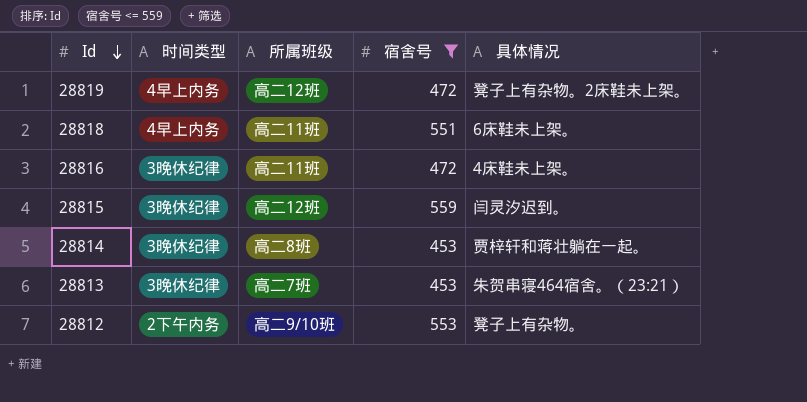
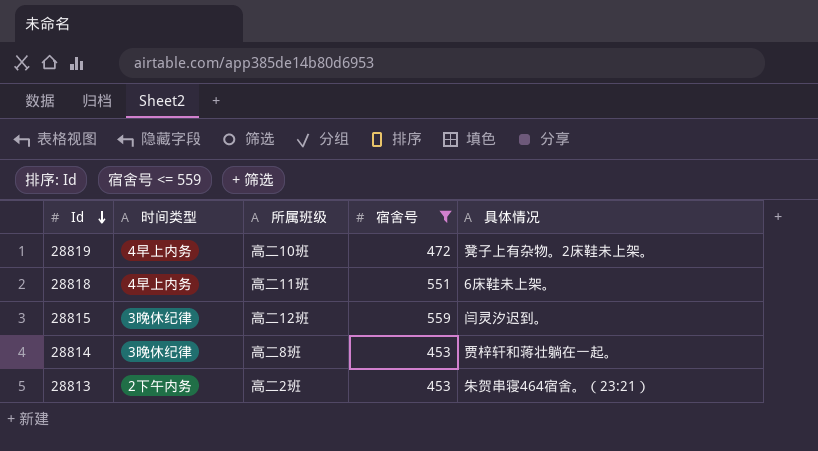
row 28816: 3晚休纪律 | 高二11班 | 472 | 4床鞋未上架。 -> none
row 28812: 2下午内务 | 高二9/10班 | 553 | 凳子上有杂物。 -> none
28819 | 所属班级: 高二12班 -> 高二10班
28813 | 时间类型: 3晚休纪律 -> 2下午内务
28813 | 所属班级: 高二7班 -> 高二2班

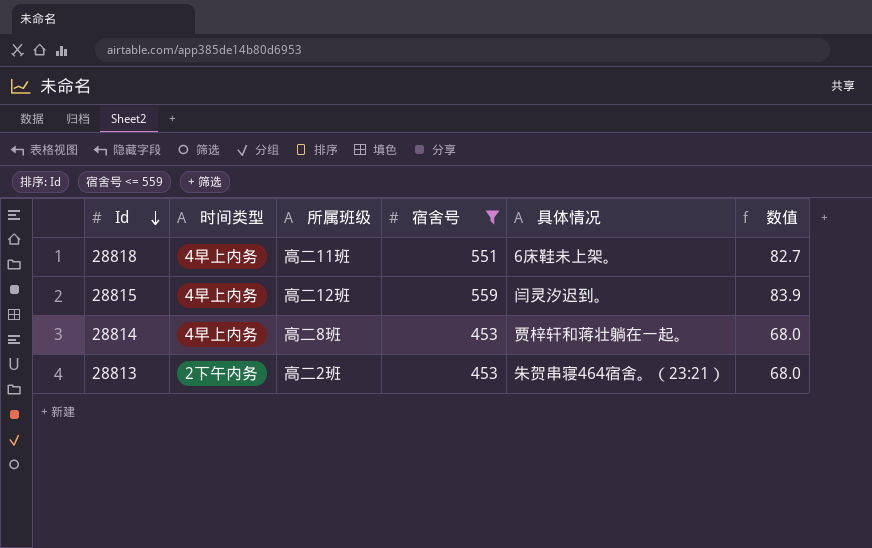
column 数值 | formula: none -> [宿舍号] * 0.15
row 28819: 4早上内务 | 高二10班 | 472 | 凳子上有杂物。2床鞋未上架。 -> none
28815 | 时间类型: 3晚休纪律 -> 4早上内务
28814 | 时间类型: 3晚休纪律 -> 4早上内务

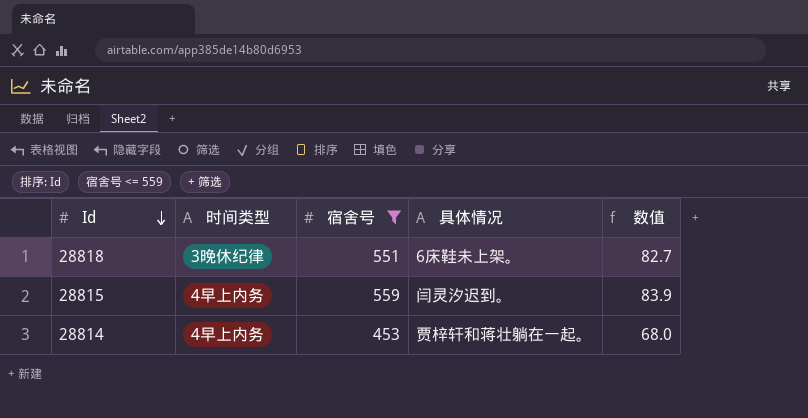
column 所属班级 | position: 3 -> none
row 28813: 2下午内务 | 高二2班 | 453 | 朱贺串寝464宿舍。（23:21） | 68.0 -> none
28818 | 时间类型: 4早上内务 -> 3晚休纪律

